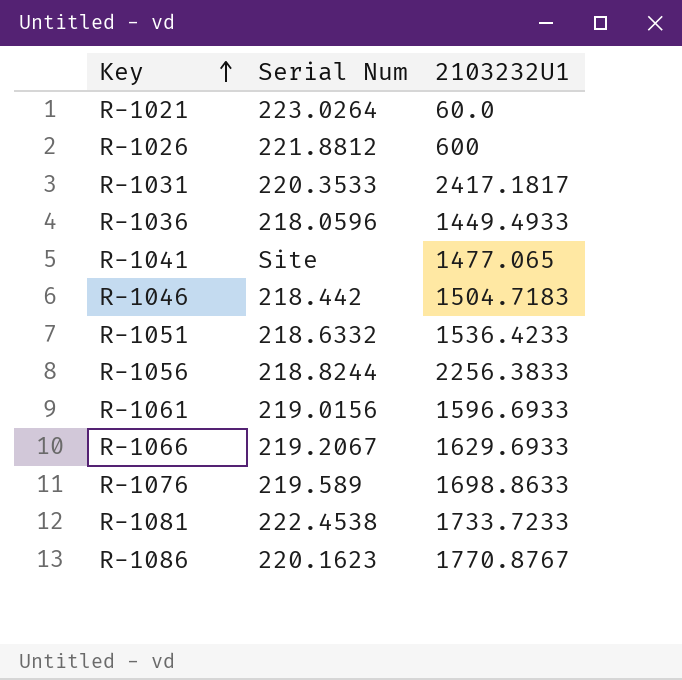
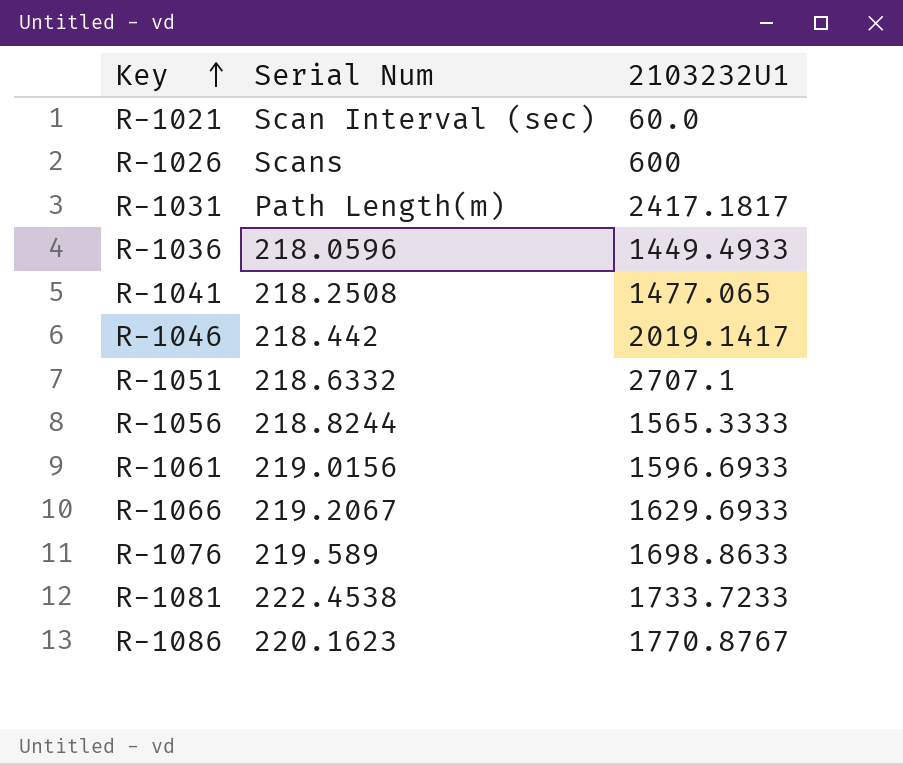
R-1021 | Serial Num: 223.0264 -> Scan Interval (sec)
R-1026 | Serial Num: 221.8812 -> Scans
R-1031 | Serial Num: 220.3533 -> Path Length(m)
R-1041 | Serial Num: Site -> 218.2508
R-1046 | 2103232U1: 1504.7183 -> 2019.1417
R-1051 | 2103232U1: 1536.4233 -> 2707.1
R-1056 | 2103232U1: 2256.3833 -> 1565.3333

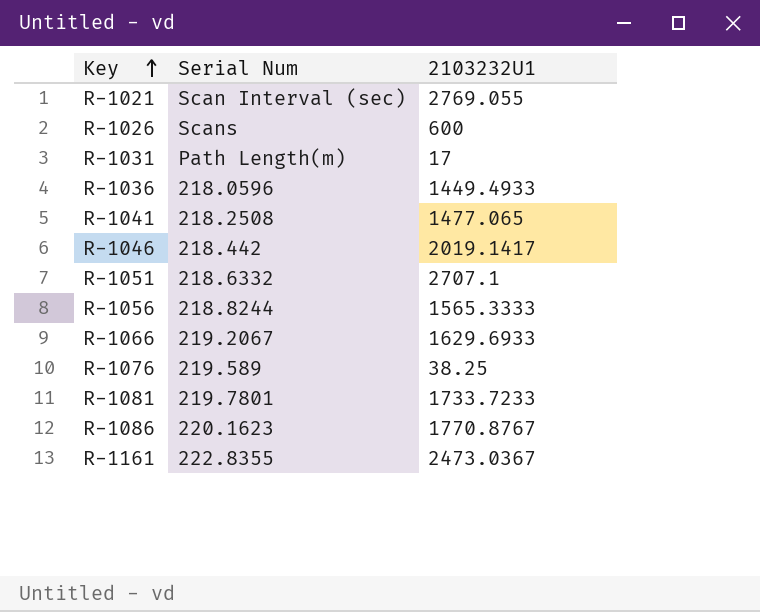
row R-1061: 219.0156 | 1596.6933 -> none
R-1021 | 2103232U1: 60.0 -> 2769.055
R-1031 | 2103232U1: 2417.1817 -> 17
R-1076 | 2103232U1: 1698.8633 -> 38.25
R-1081 | Serial Num: 222.4538 -> 219.7801
row R-1161: none -> 222.8355 | 2473.0367

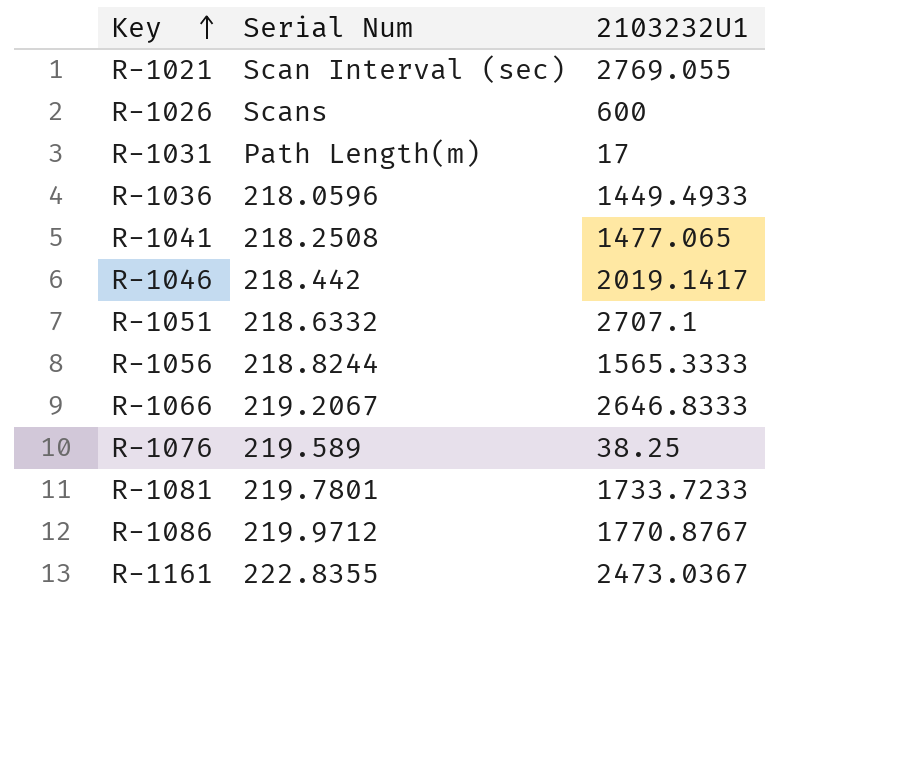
R-1066 | 2103232U1: 1629.6933 -> 2646.8333
R-1086 | Serial Num: 220.1623 -> 219.9712

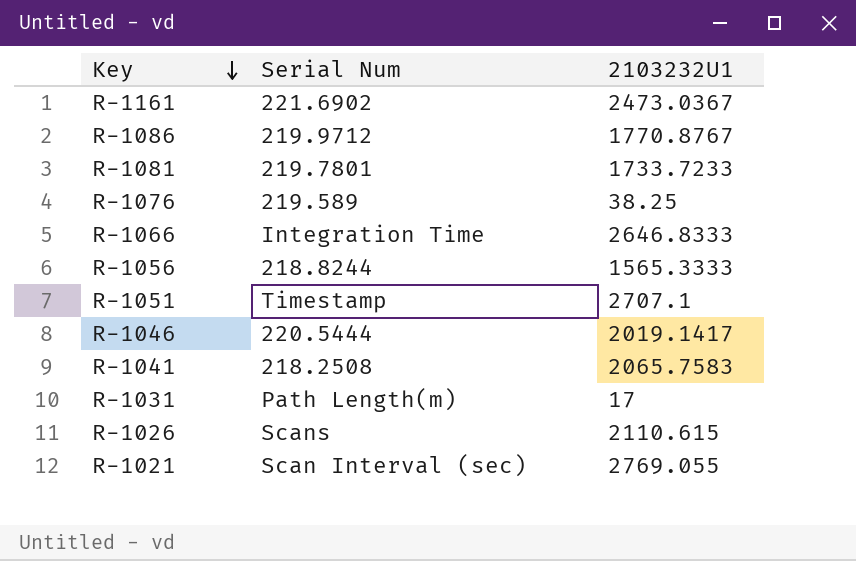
row order: Key ascending -> Key descending
row R-1036: 218.0596 | 1449.4933 -> none
R-1161 | Serial Num: 222.8355 -> 221.6902
R-1066 | Serial Num: 219.2067 -> Integration Time
R-1051 | Serial Num: 218.6332 -> Timestamp
R-1046 | Serial Num: 218.442 -> 220.5444
R-1041 | 2103232U1: 1477.065 -> 2065.7583
R-1026 | 2103232U1: 600 -> 2110.615

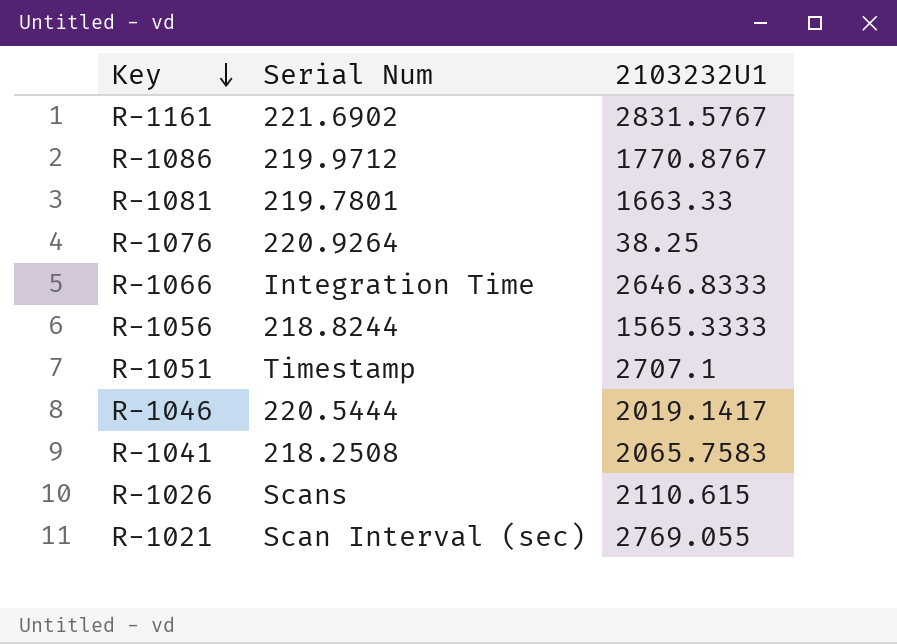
row R-1031: Path Length(m) | 17 -> none
R-1161 | 2103232U1: 2473.0367 -> 2831.5767
R-1081 | 2103232U1: 1733.7233 -> 1663.33
R-1076 | Serial Num: 219.589 -> 220.9264

